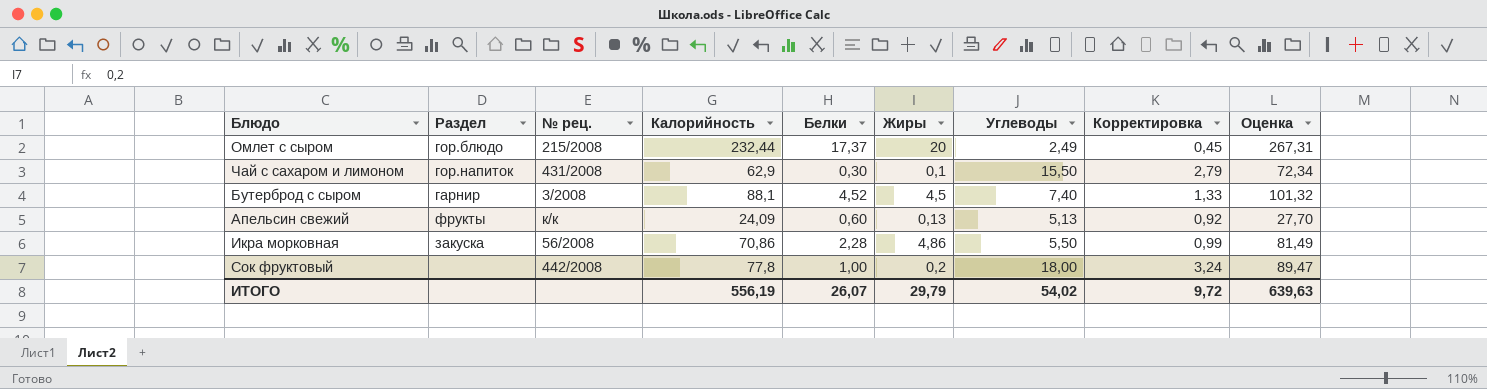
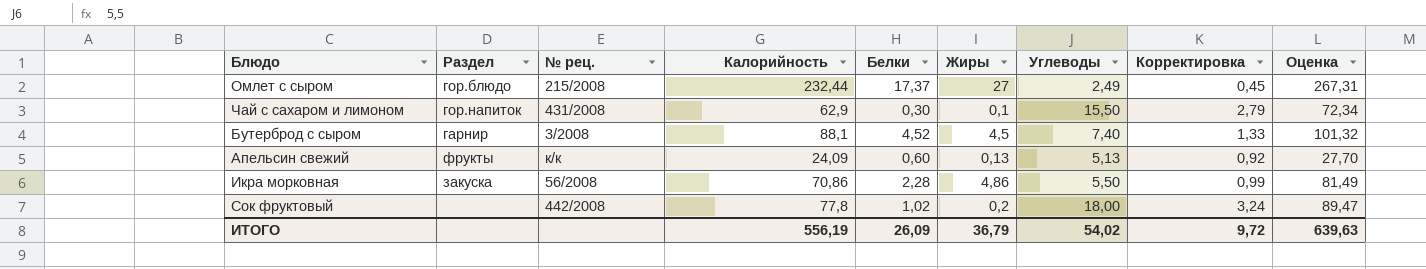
Омлет с сыром | Жиры: 20 -> 27
Сок фруктовый | Белки: 1,00 -> 1,02
ИТОГО | Белки: 26,07 -> 26,09
ИТОГО | Жиры: 29,79 -> 36,79

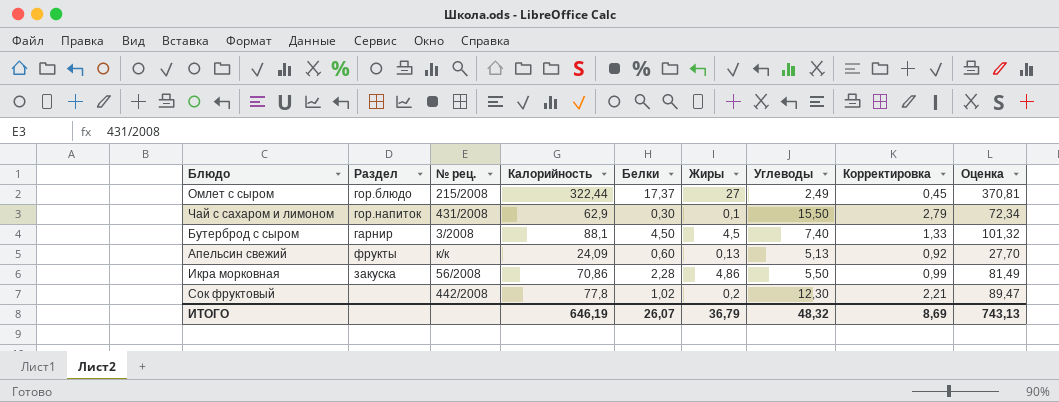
Омлет с сыром | Калорийность: 232,44 -> 322,44
Омлет с сыром | Оценка: 267,31 -> 370,81
Бутерброд с сыром | Белки: 4,52 -> 4,50
Сок фруктовый | Углеводы: 18,00 -> 12,30
Сок фруктовый | Корректировка: 3,24 -> 2,21
ИТОГО | Калорийность: 556,19 -> 646,19
ИТОГО | Белки: 26,09 -> 26,07
ИТОГО | Углеводы: 54,02 -> 48,32
ИТОГО | Корректировка: 9,72 -> 8,69
ИТОГО | Оценка: 639,63 -> 743,13

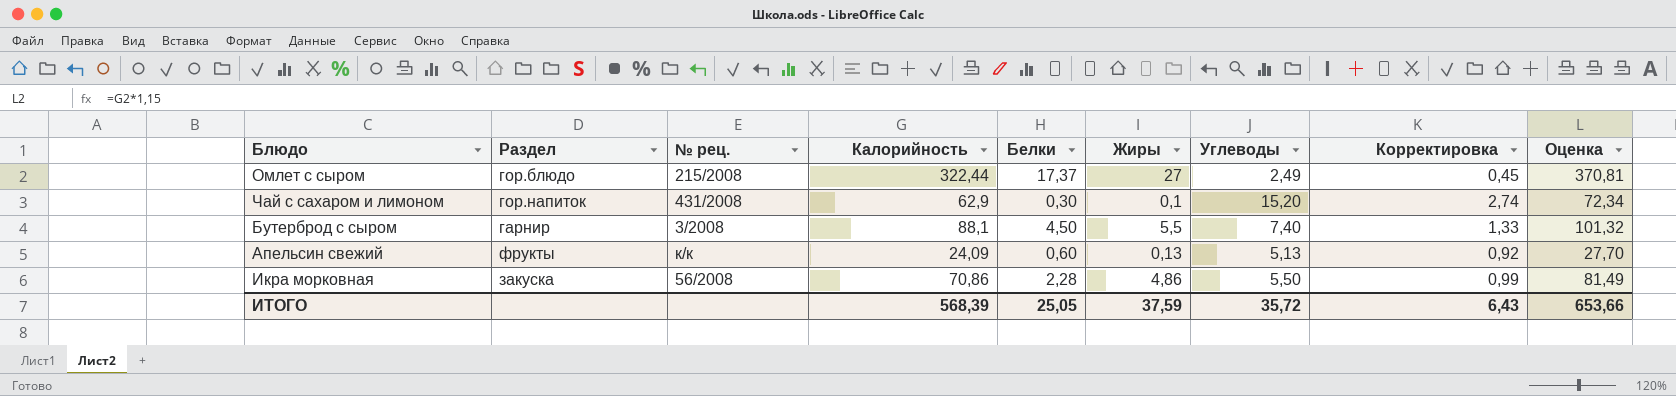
row Сок фруктовый: none | 442/2008 | 77,8 | 1,02 | 0,2 | 12,30 | 2,21 | 89,47 -> none
Чай с сахаром и лимоном | Углеводы: 15,50 -> 15,20
Чай с сахаром и лимоном | Корректировка: 2,79 -> 2,74
Бутерброд с сыром | Жиры: 4,5 -> 5,5
ИТОГО | Калорийность: 646,19 -> 568,39
ИТОГО | Белки: 26,07 -> 25,05
ИТОГО | Жиры: 36,79 -> 37,59
ИТОГО | Углеводы: 48,32 -> 35,72
ИТОГО | Корректировка: 8,69 -> 6,43
ИТОГО | Оценка: 743,13 -> 653,66

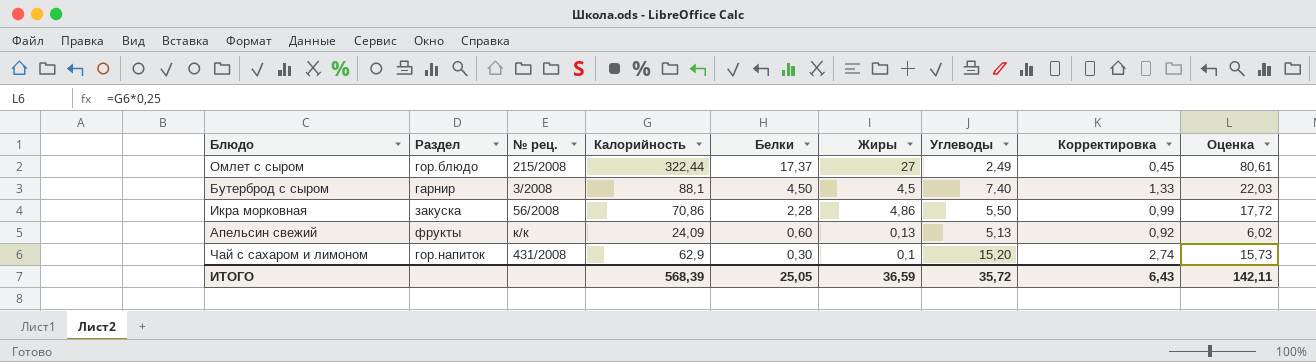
row order: none -> Белки descending
column Оценка | formula: [Калорийность] * 1,15 -> [Калорийность] * 0,25
Бутерброд с сыром | Жиры: 5,5 -> 4,5
ИТОГО | Жиры: 37,59 -> 36,59
ИТОГО | Оценка: 653,66 -> 142,11

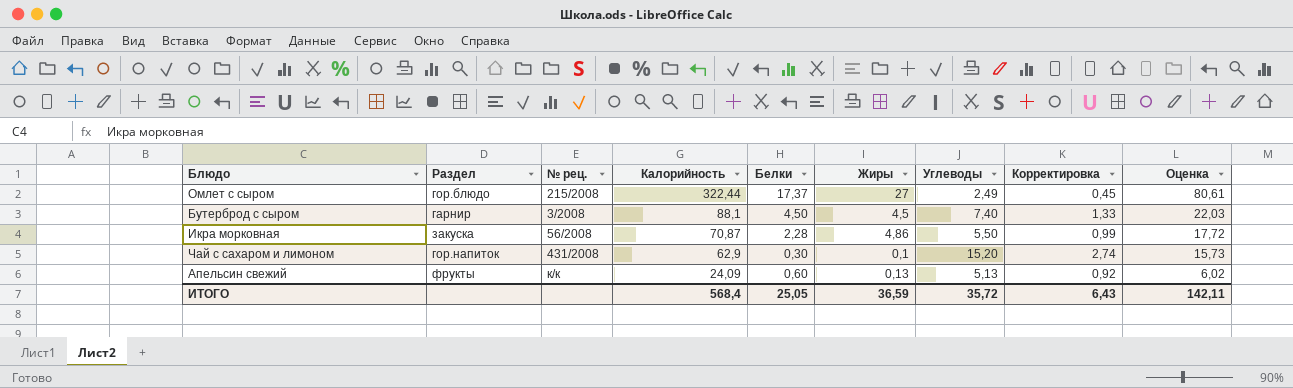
row order: Белки descending -> Калорийность descending
Икра морковная | Калорийность: 70,86 -> 70,87
ИТОГО | Калорийность: 568,39 -> 568,4

